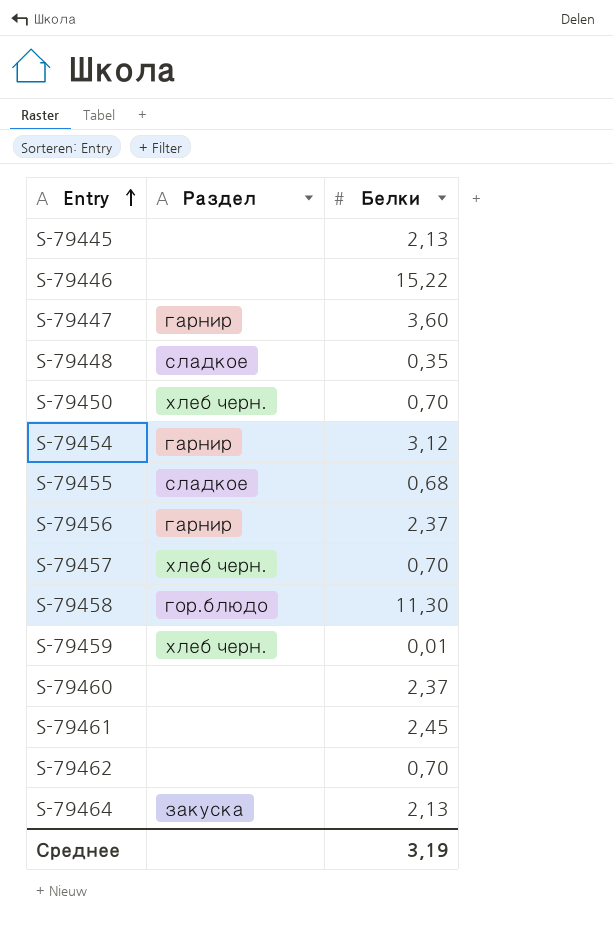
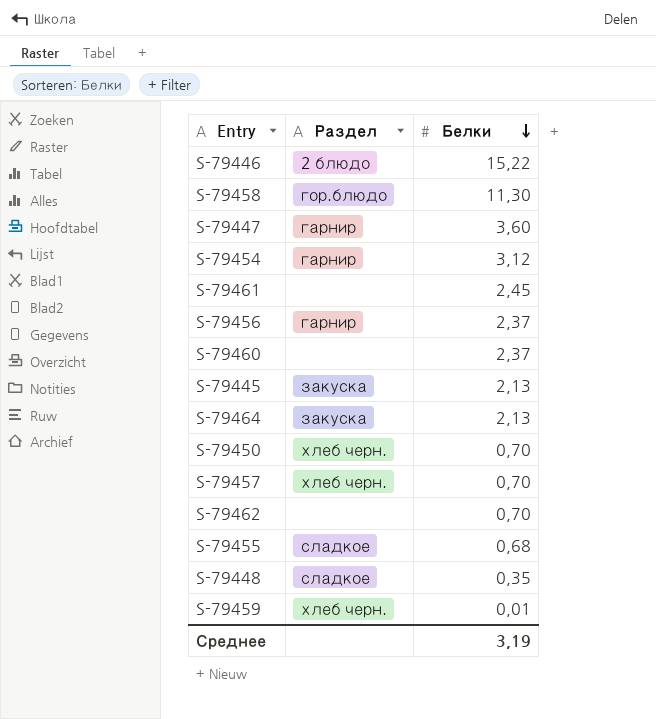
row order: Entry ascending -> Белки descending
S-79446 | Раздел: none -> 2 блюдо
S-79445 | Раздел: none -> закуска

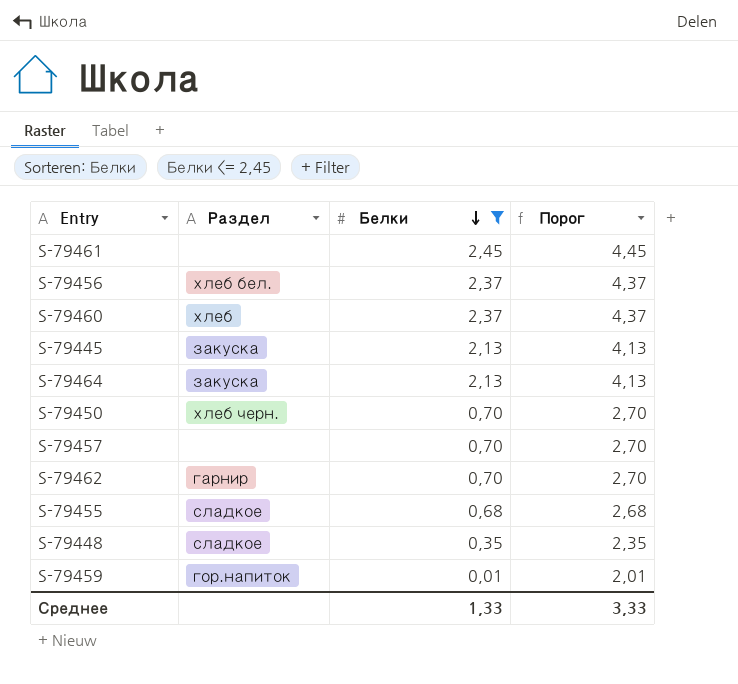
filter: none -> Белки <= 2,45
column Порог | formula: none -> [Белки] + 2
S-79456 | Раздел: гарнир -> хлеб бел.
S-79460 | Раздел: none -> хлеб
S-79457 | Раздел: хлеб черн. -> none
S-79462 | Раздел: none -> гарнир
S-79459 | Раздел: хлеб черн. -> гор.напиток
Среднее | Белки: 3,19 -> 1,33

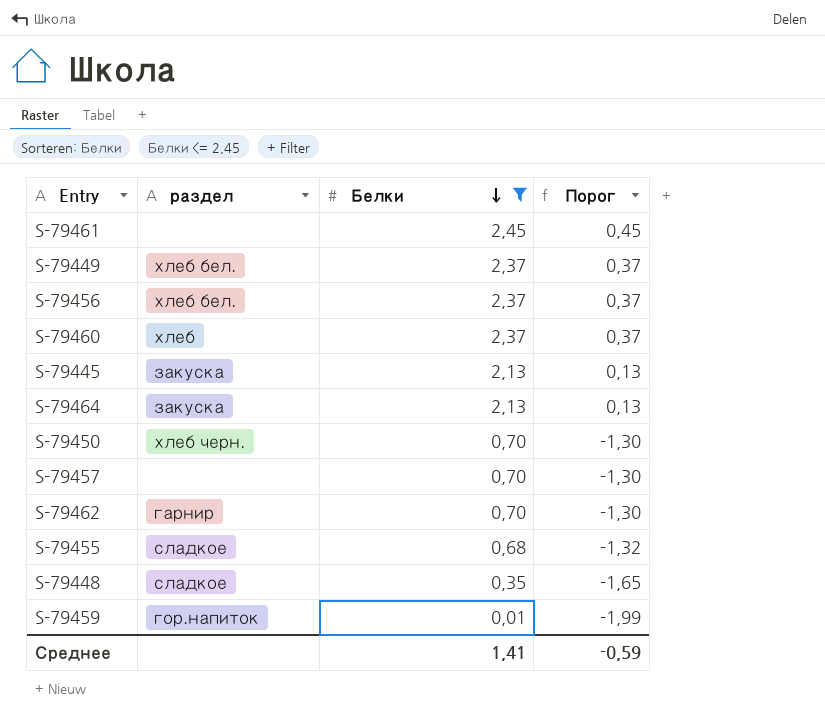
column name: Раздел -> раздел
column Порог | formula: [Белки] + 2 -> [Белки] - 2
row S-79449: none -> хлеб бел. | 2,37 | 0,37
Среднее | Белки: 1,33 -> 1,41
Среднее | Порог: 3,33 -> -0,59

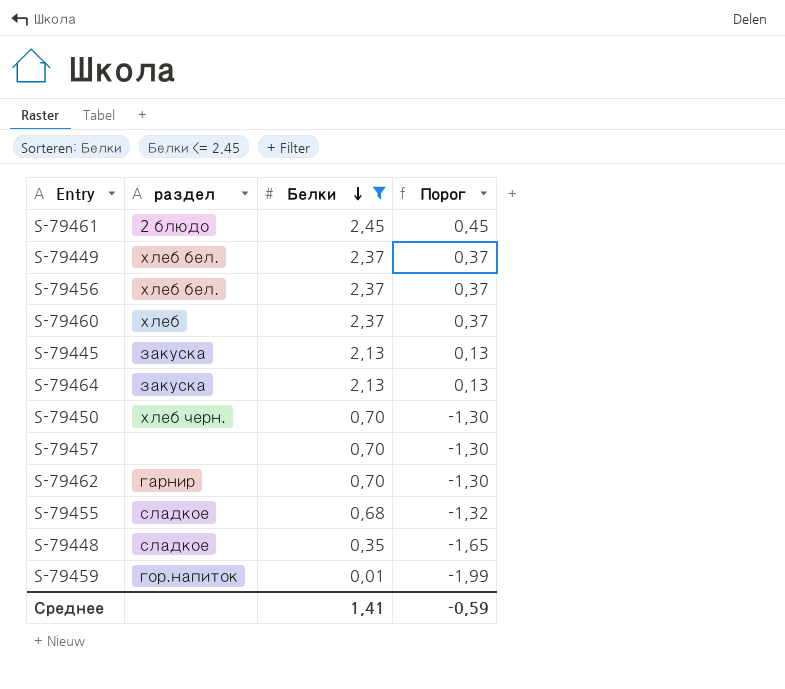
S-79461 | раздел: none -> 2 блюдо

